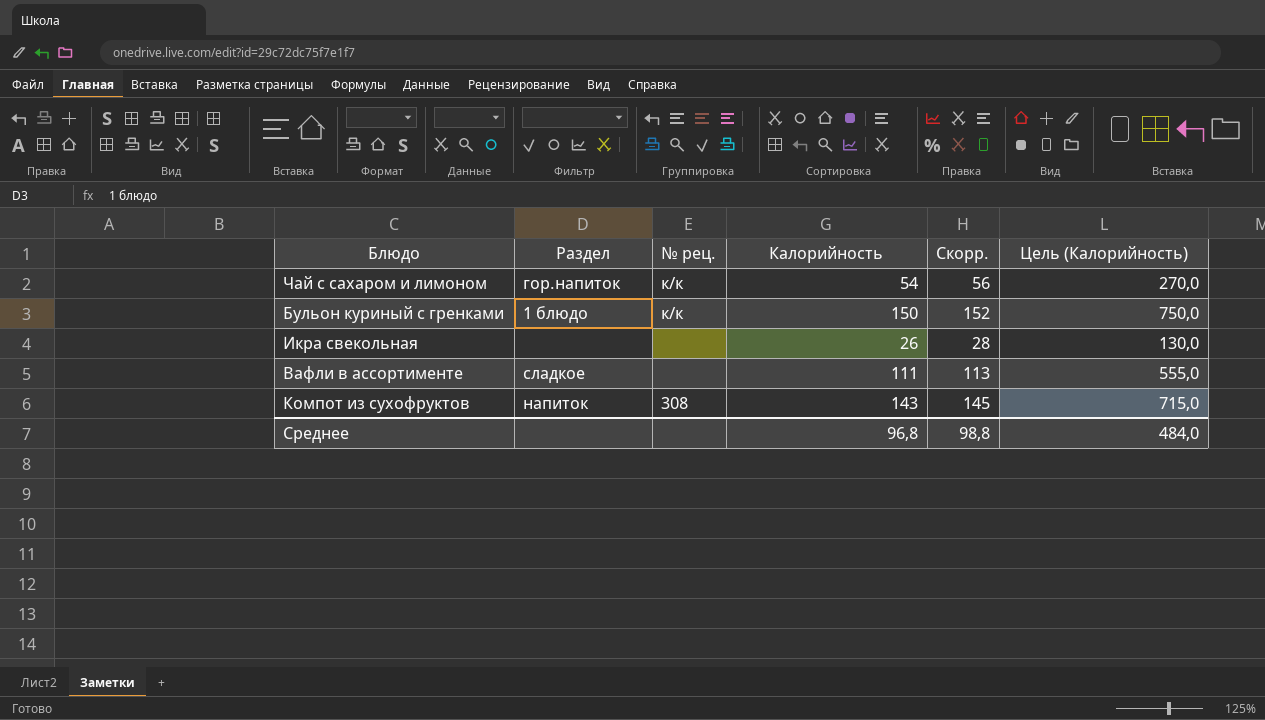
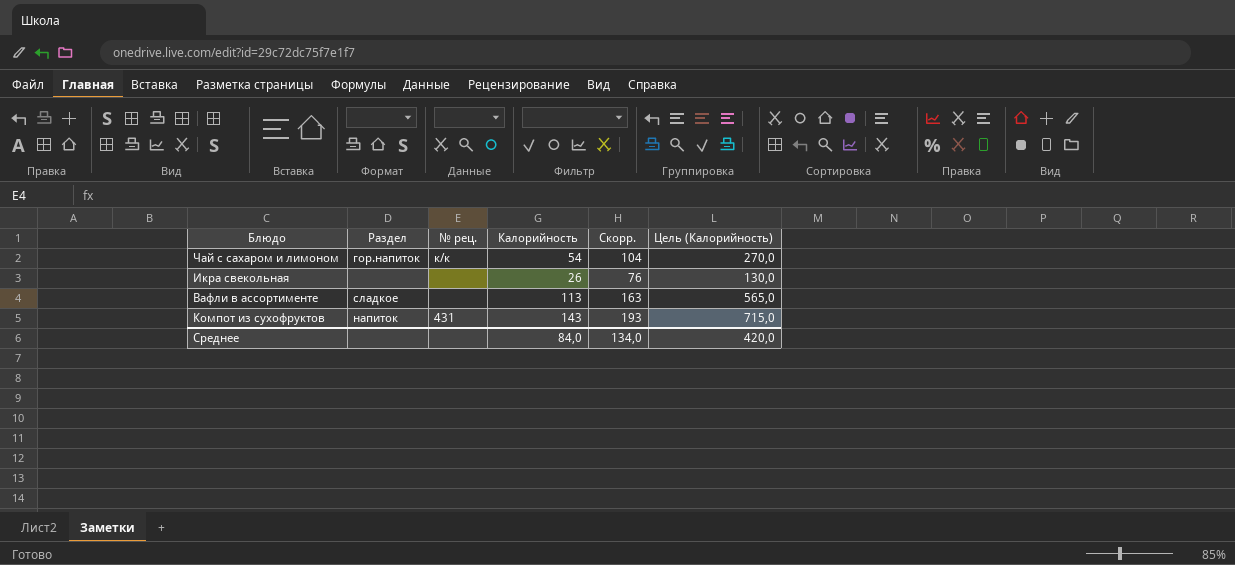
column Скорр. | formula: [Калорийность] + 2 -> [Калорийность] + 50
row Бульон куриный с гренками: 1 блюдо | к/к | 150 | 152 | 750,0 -> none
Вафли в ассортименте | Калорийность: 111 -> 113
Вафли в ассортименте | Цель (Калорийность): 555,0 -> 565,0
Компот из сухофруктов | № рец.: 308 -> 431
Среднее | Калорийность: 96,8 -> 84,0
Среднее | Скорр.: 98,8 -> 134,0
Среднее | Цель (Калорийность): 484,0 -> 420,0

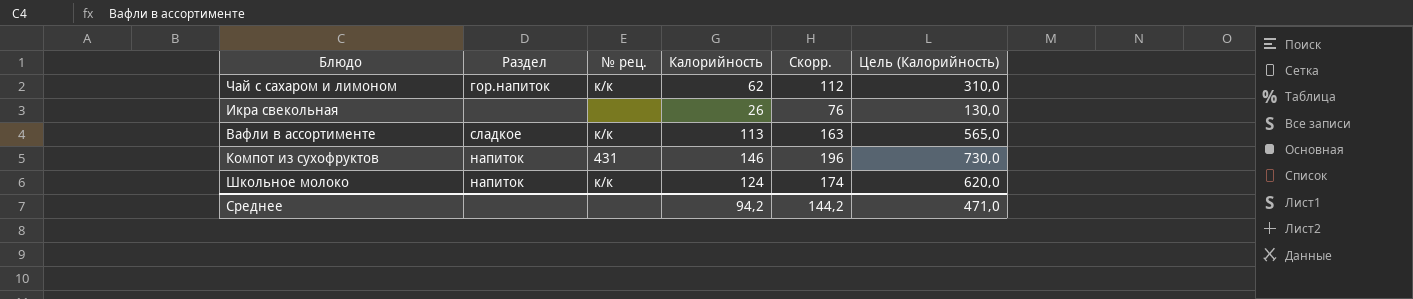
Чай с сахаром и лимоном | Калорийность: 54 -> 62
Чай с сахаром и лимоном | Скорр.: 104 -> 112
Чай с сахаром и лимоном | Цель (Калорийность): 270,0 -> 310,0
Вафли в ассортименте | № рец.: none -> к/к
Компот из сухофруктов | Калорийность: 143 -> 146
Компот из сухофруктов | Скорр.: 193 -> 196
Компот из сухофруктов | Цель (Калорийность): 715,0 -> 730,0
row Школьное молоко: none -> напиток | к/к | 124 | 174 | 620,0
Среднее | Калорийность: 84,0 -> 94,2
Среднее | Скорр.: 134,0 -> 144,2
Среднее | Цель (Калорийность): 420,0 -> 471,0

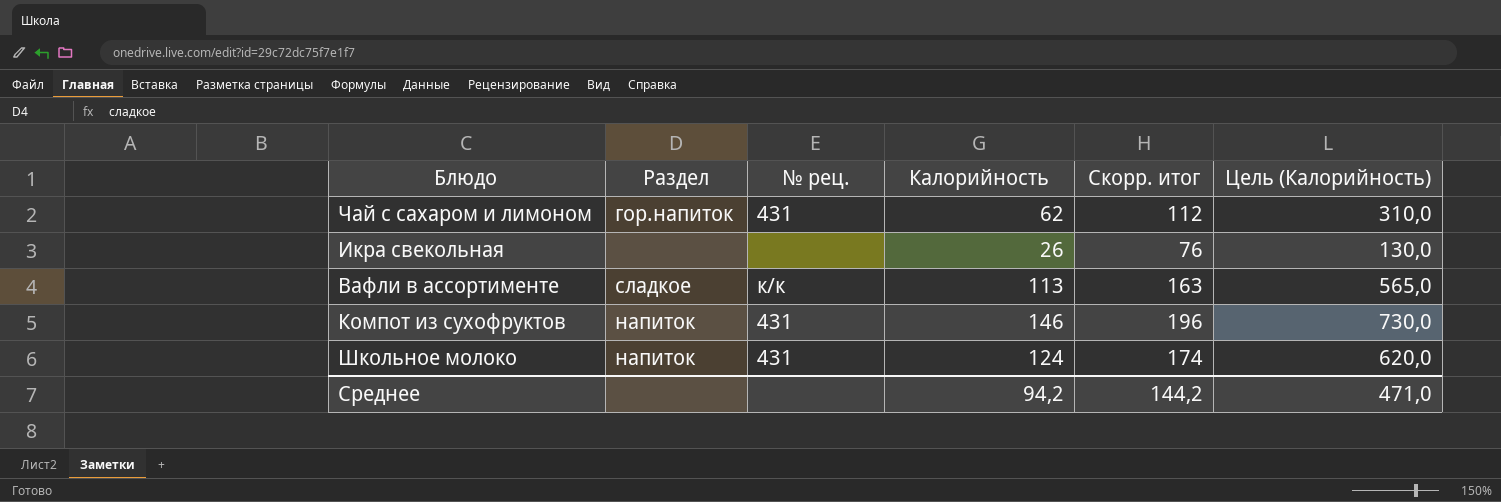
column name: Скорр. -> Скорр. итог
Чай с сахаром и лимоном | № рец.: к/к -> 431
Школьное молоко | № рец.: к/к -> 431

